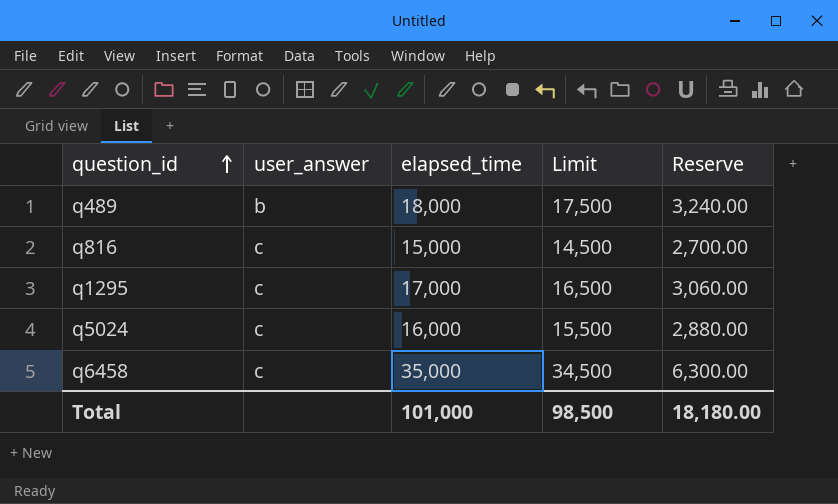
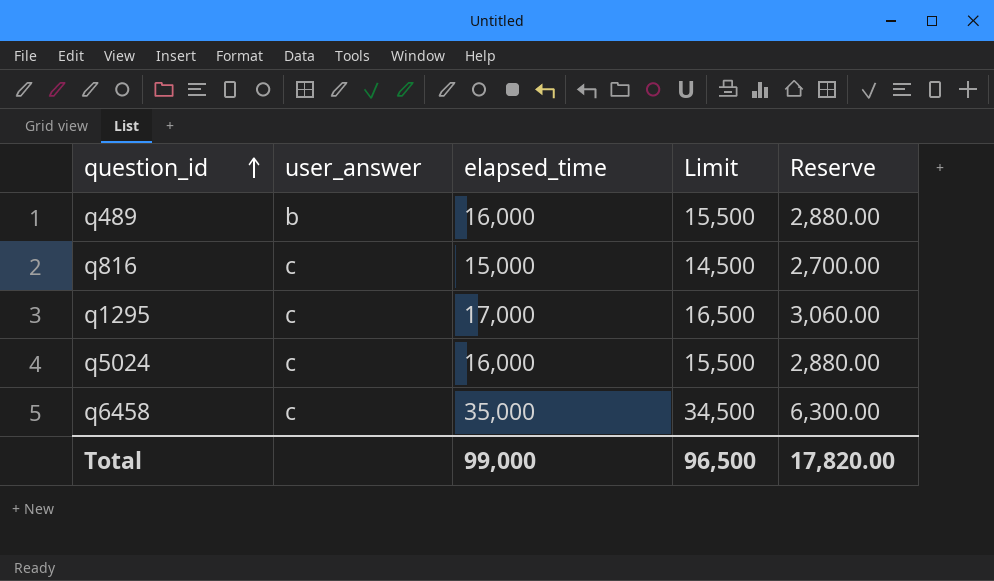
q489 | elapsed_time: 18,000 -> 16,000
q489 | Limit: 17,500 -> 15,500
q489 | Reserve: 3,240.00 -> 2,880.00
Total | elapsed_time: 101,000 -> 99,000
Total | Limit: 98,500 -> 96,500
Total | Reserve: 18,180.00 -> 17,820.00

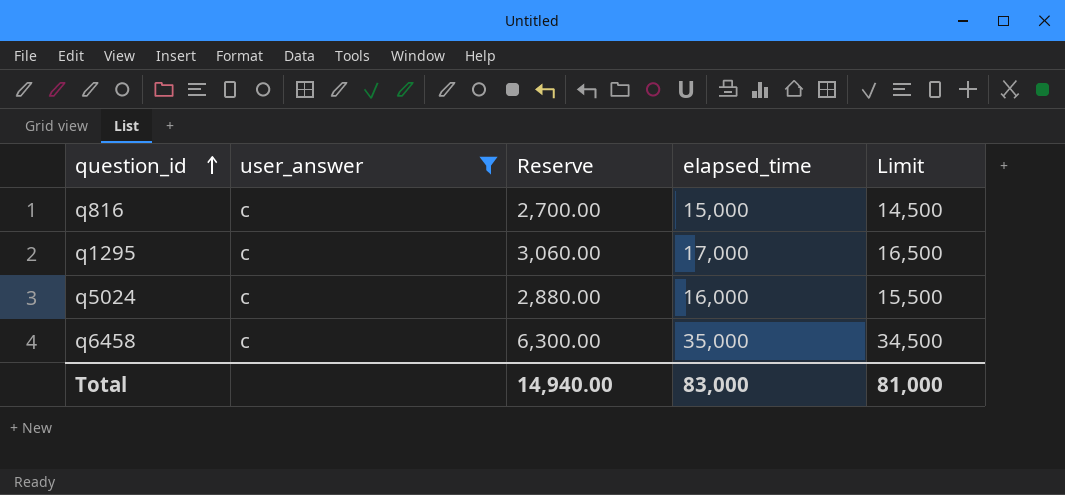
filter: none -> user_answer = c
column Reserve | position: 5 -> 3
Total | Reserve: 17,820.00 -> 14,940.00
Total | elapsed_time: 99,000 -> 83,000
Total | Limit: 96,500 -> 81,000

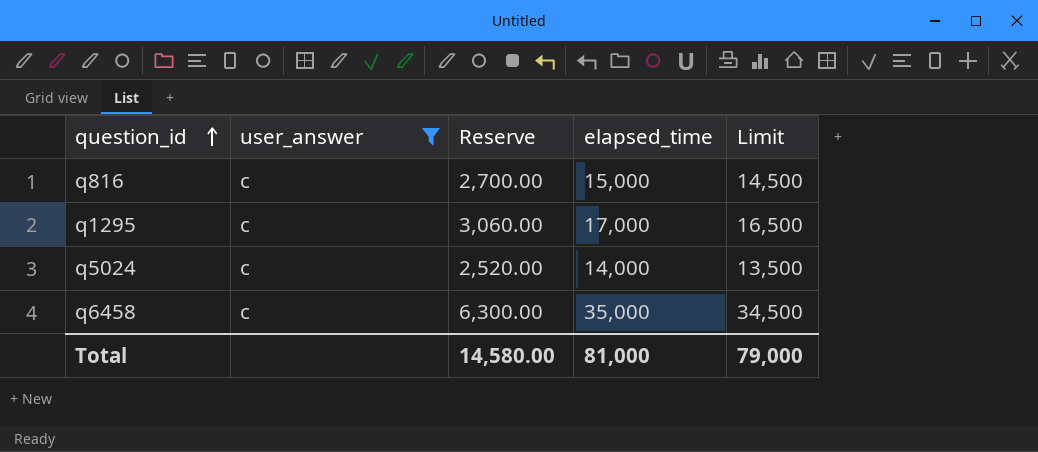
q5024 | Reserve: 2,880.00 -> 2,520.00
q5024 | elapsed_time: 16,000 -> 14,000
q5024 | Limit: 15,500 -> 13,500
Total | Reserve: 14,940.00 -> 14,580.00
Total | elapsed_time: 83,000 -> 81,000
Total | Limit: 81,000 -> 79,000

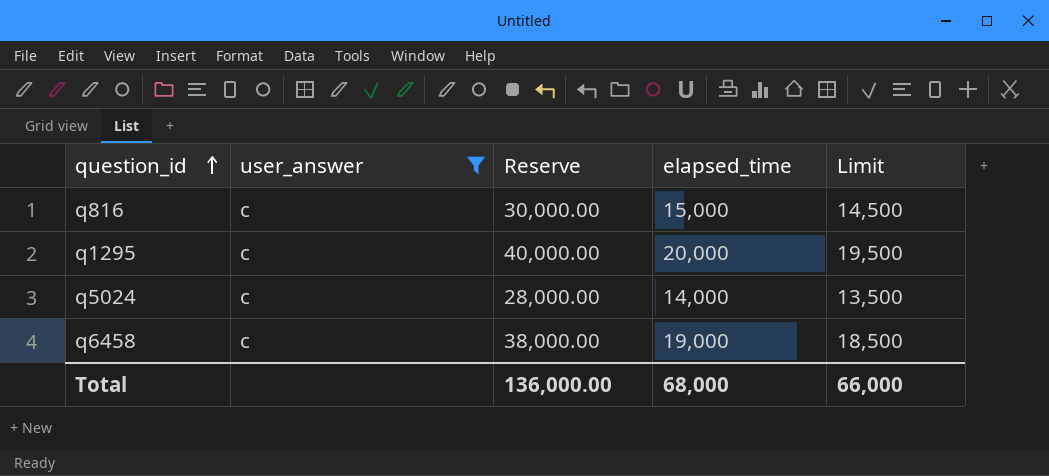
column Reserve | formula: [elapsed_time] * 0.18 -> [elapsed_time] * 2
q1295 | elapsed_time: 17,000 -> 20,000
q1295 | Limit: 16,500 -> 19,500
q6458 | elapsed_time: 35,000 -> 19,000
q6458 | Limit: 34,500 -> 18,500
Total | Reserve: 14,580.00 -> 136,000.00
Total | elapsed_time: 81,000 -> 68,000
Total | Limit: 79,000 -> 66,000

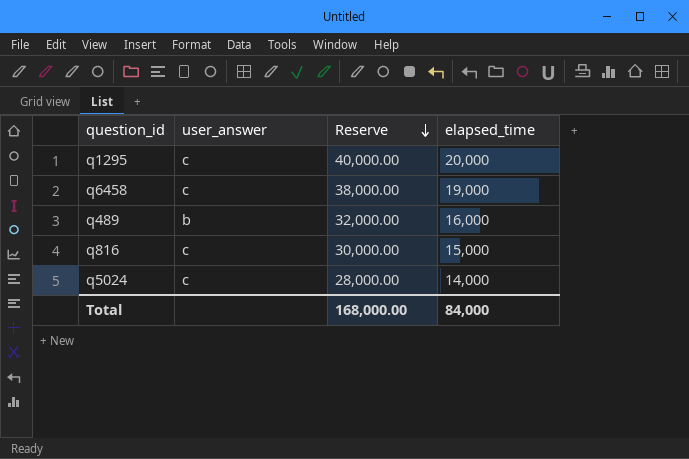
filter: user_answer = c -> none
row order: question_id ascending -> Reserve descending
column Limit | formula: [elapsed_time] - 500 -> none
Total | Reserve: 136,000.00 -> 168,000.00
Total | elapsed_time: 68,000 -> 84,000

